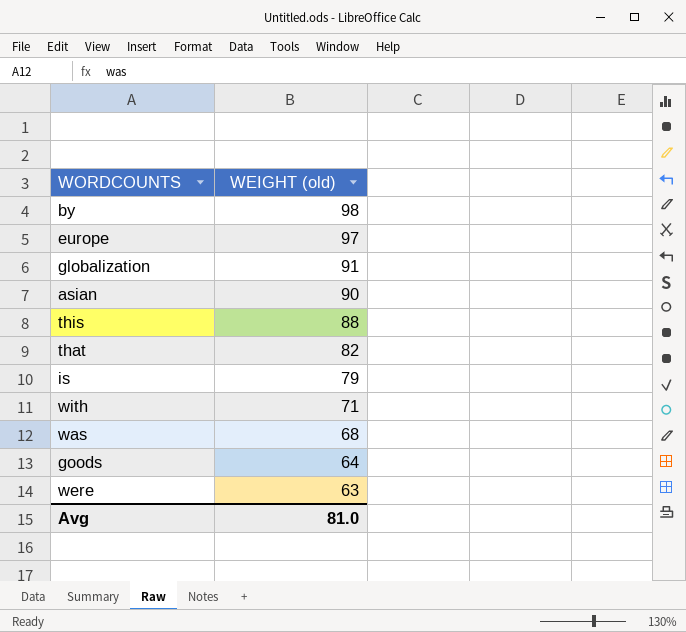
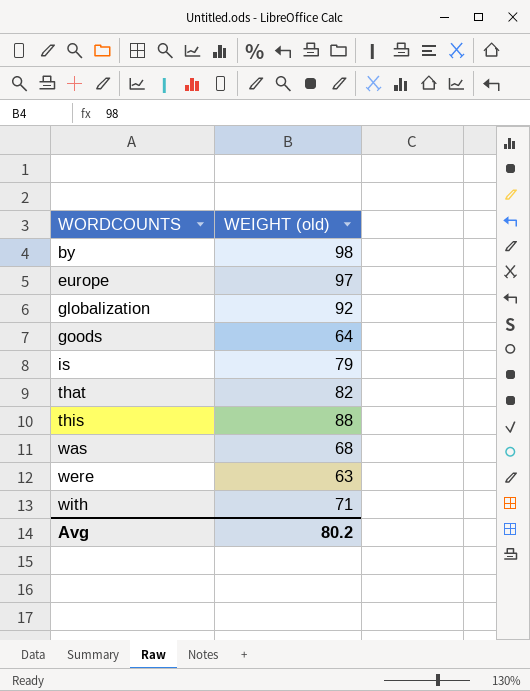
row order: WEIGHT (old) descending -> WORDCOUNTS ascending
row asian: 90 -> none
globalization | WEIGHT (old): 91 -> 92
Avg | WEIGHT (old): 81.0 -> 80.2

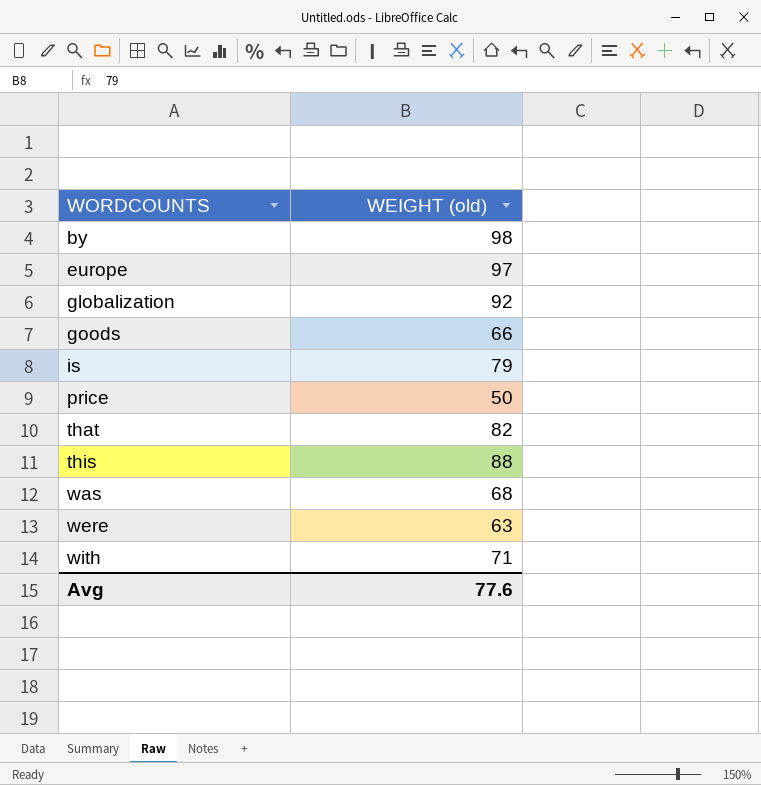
goods | WEIGHT (old): 64 -> 66
row price: none -> 50
Avg | WEIGHT (old): 80.2 -> 77.6

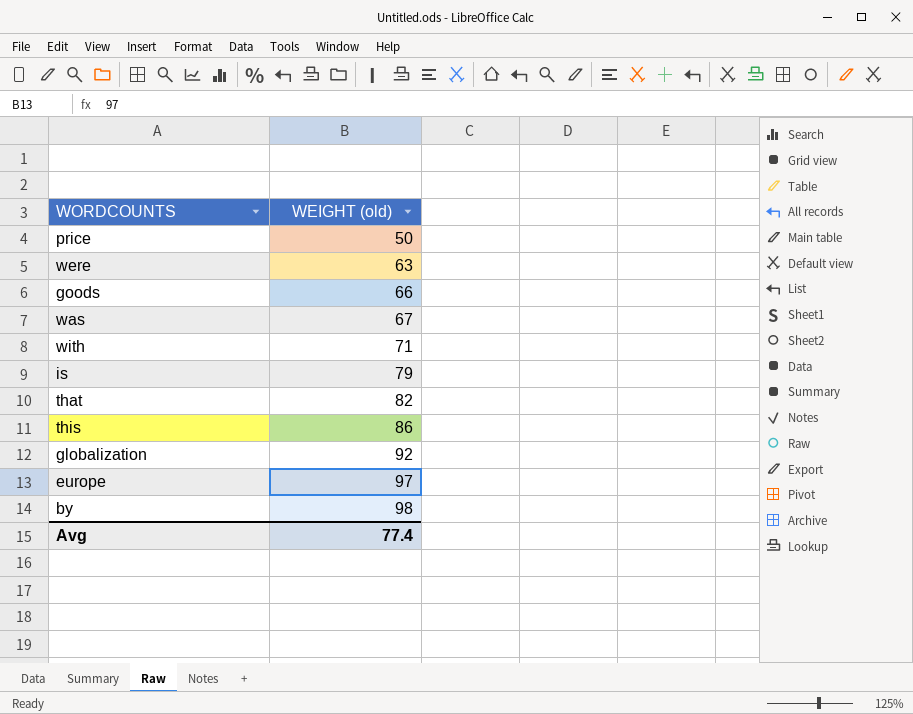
row order: WORDCOUNTS ascending -> WEIGHT (old) ascending
was | WEIGHT (old): 68 -> 67
this | WEIGHT (old): 88 -> 86
Avg | WEIGHT (old): 77.6 -> 77.4

